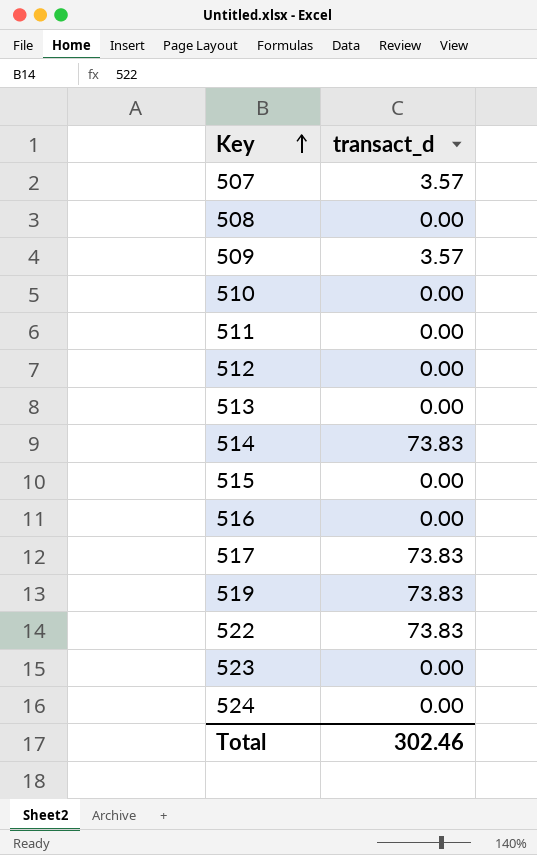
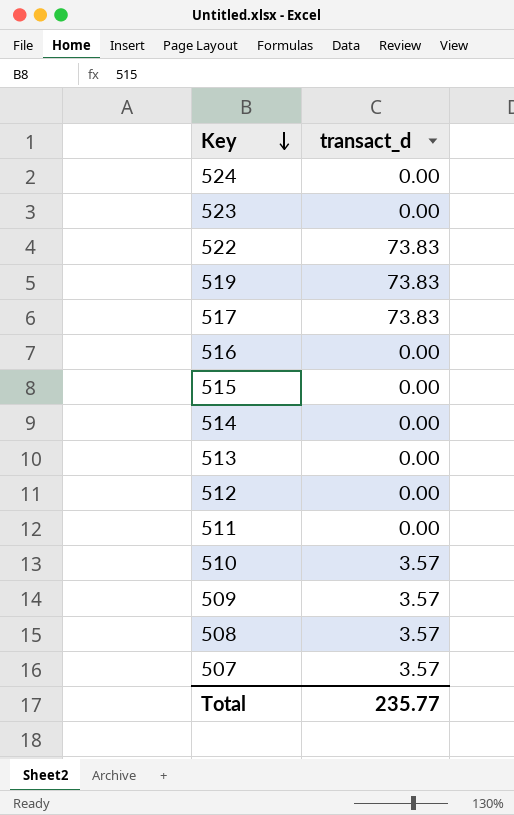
row order: Key ascending -> Key descending
514 | transact_d: 73.83 -> 0.00
510 | transact_d: 0.00 -> 3.57
508 | transact_d: 0.00 -> 3.57
Total | transact_d: 302.46 -> 235.77

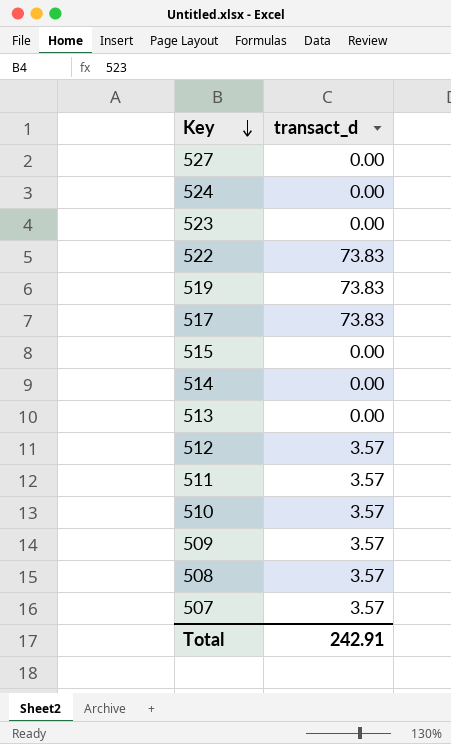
row 516: 0.00 -> none
row 527: none -> 0.00
512 | transact_d: 0.00 -> 3.57
511 | transact_d: 0.00 -> 3.57
Total | transact_d: 235.77 -> 242.91

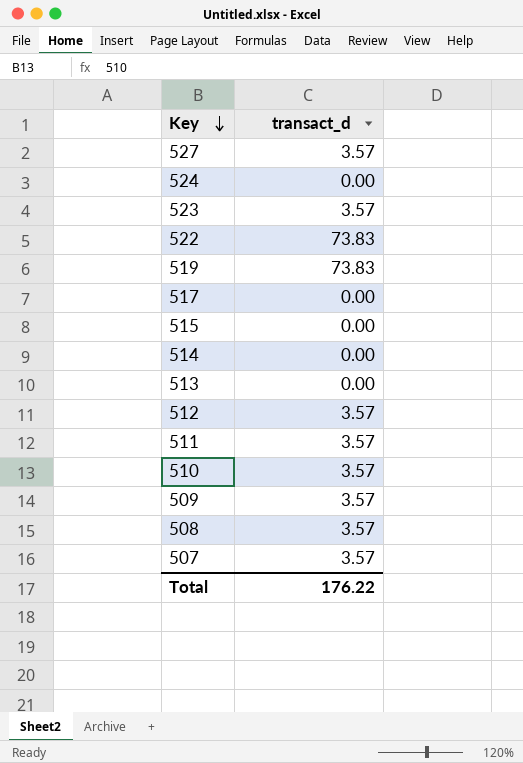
527 | transact_d: 0.00 -> 3.57
523 | transact_d: 0.00 -> 3.57
517 | transact_d: 73.83 -> 0.00
Total | transact_d: 242.91 -> 176.22

